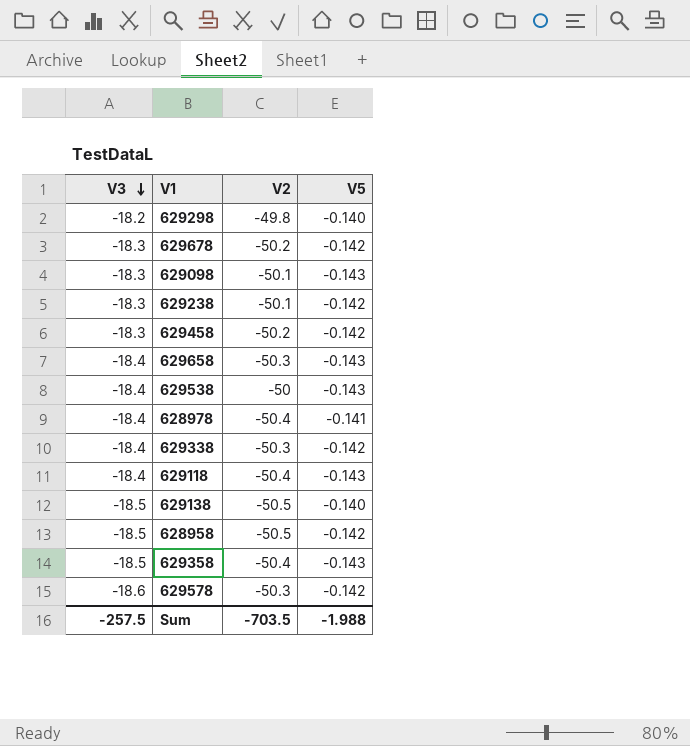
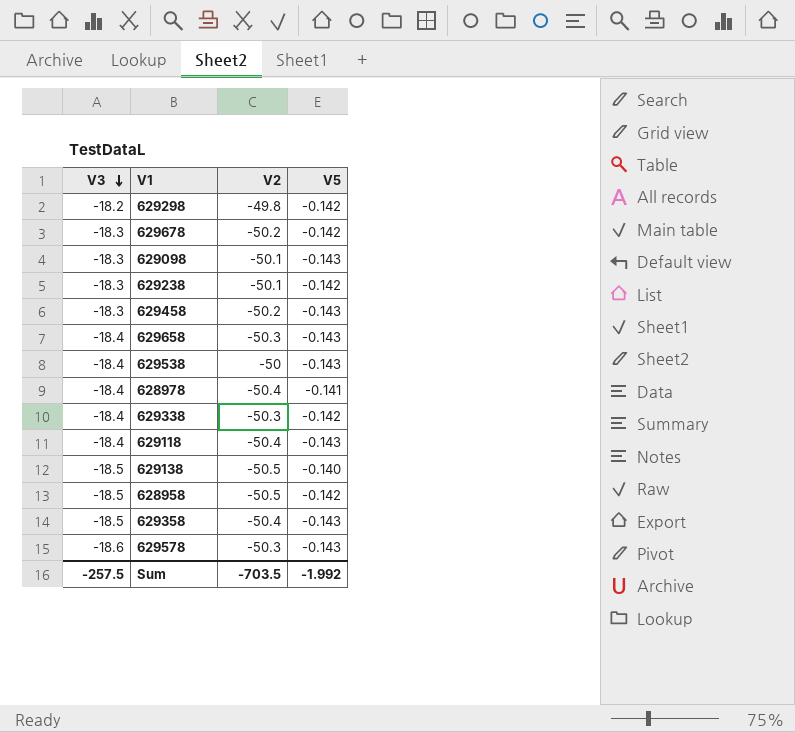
629298 | V5: -0.140 -> -0.142
629458 | V5: -0.142 -> -0.143
629578 | V5: -0.142 -> -0.143
Sum | V5: -1.988 -> -1.992

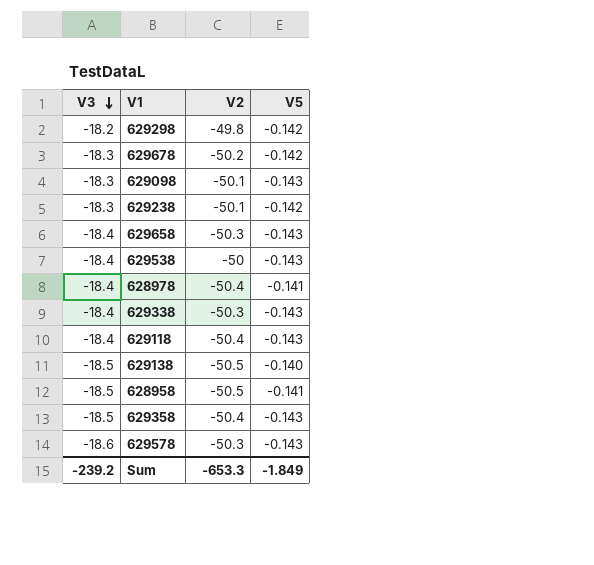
row 629458: -18.3 | -50.2 | -0.143 -> none
629338 | V5: -0.142 -> -0.143
628958 | V5: -0.142 -> -0.141
Sum | V3: -257.5 -> -239.2
Sum | V2: -703.5 -> -653.3
Sum | V5: -1.992 -> -1.849

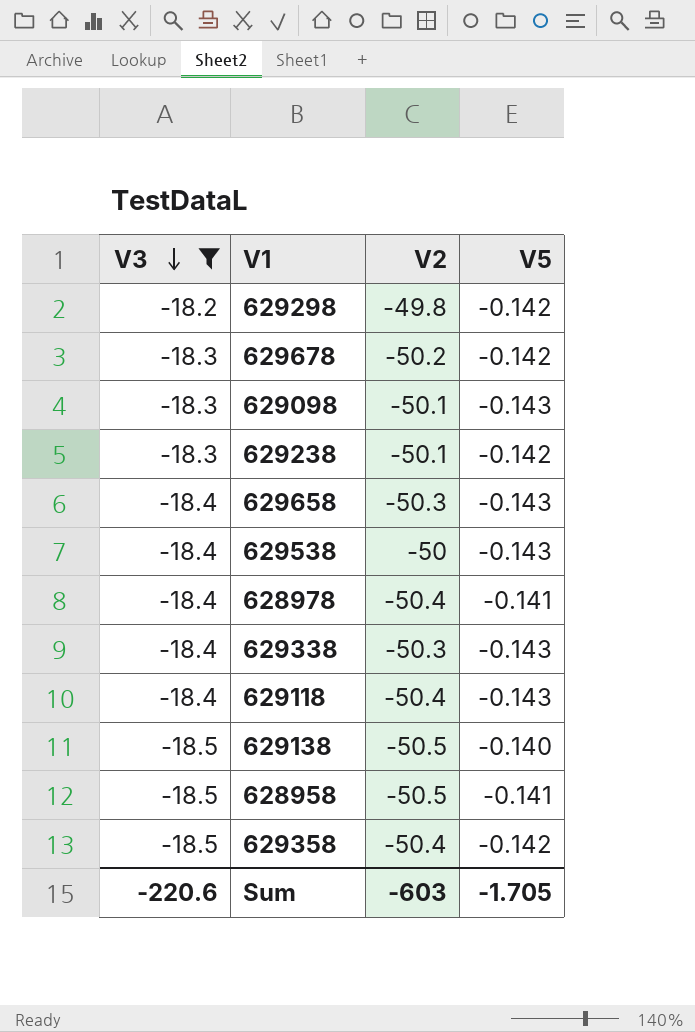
filter: none -> V3 != -18.6
629358 | V5: -0.143 -> -0.142
Sum | V3: -239.2 -> -220.6
Sum | V2: -653.3 -> -603
Sum | V5: -1.849 -> -1.705

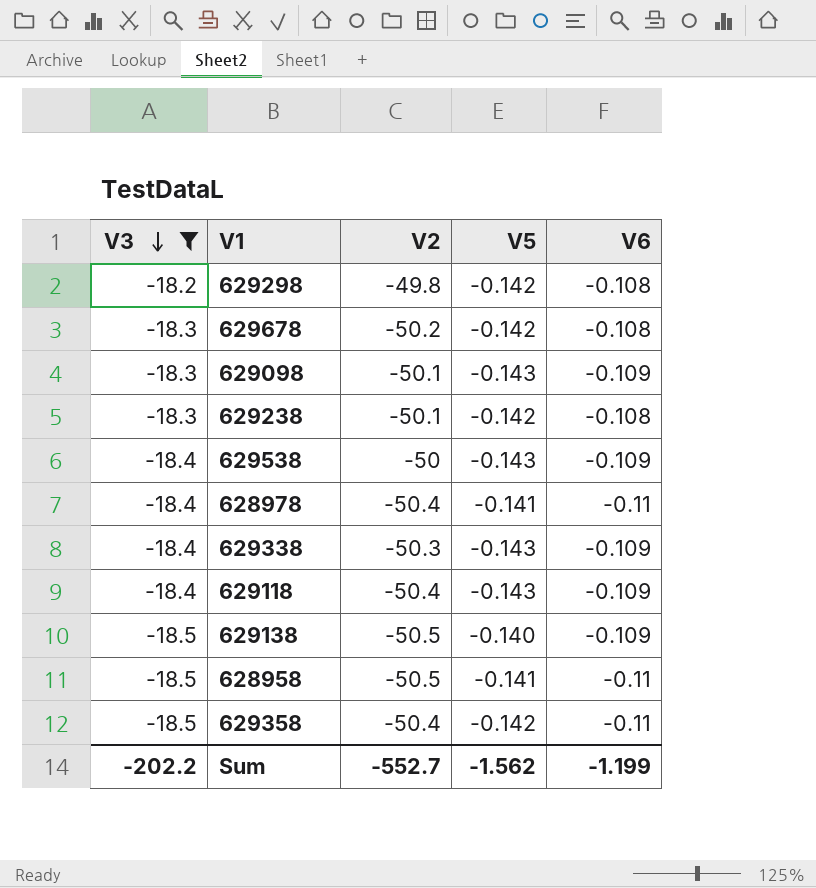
column V6 | position: none -> 5
row 629658: -18.4 | -50.3 | -0.143 -> none
Sum | V3: -220.6 -> -202.2
Sum | V2: -603 -> -552.7
Sum | V5: -1.705 -> -1.562

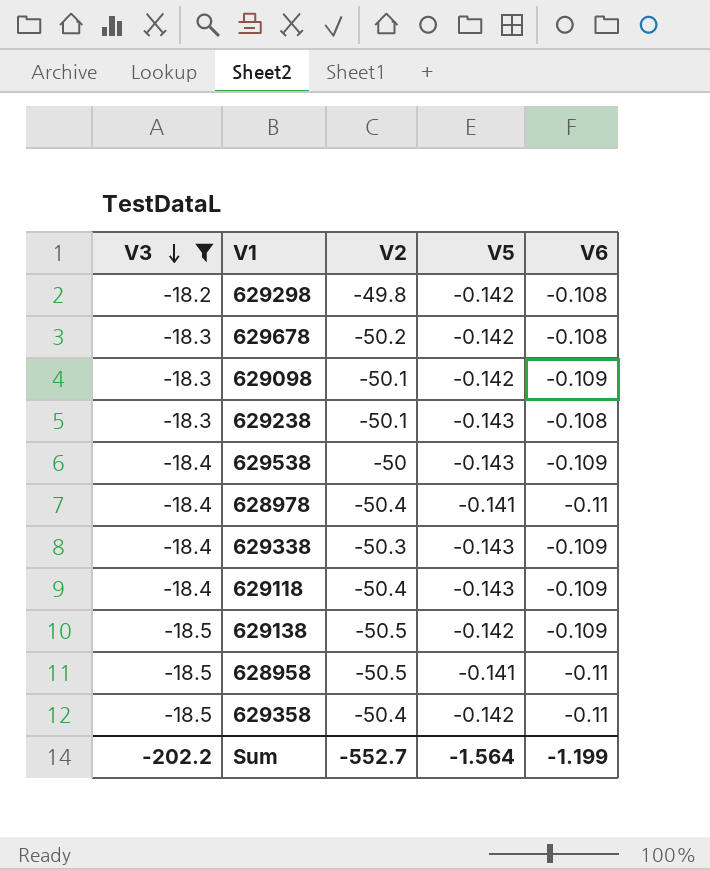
629098 | V5: -0.143 -> -0.142
629238 | V5: -0.142 -> -0.143
629138 | V5: -0.140 -> -0.142
Sum | V5: -1.562 -> -1.564

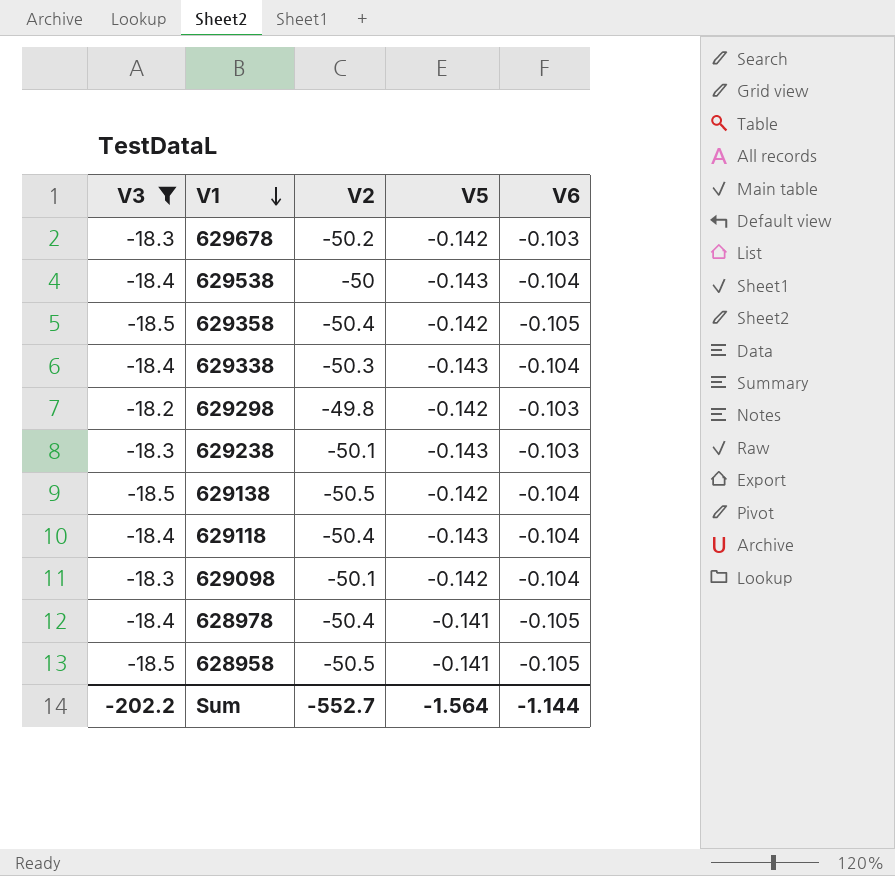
row order: V3 descending -> V1 descending
629678 | V6: -0.108 -> -0.103
629538 | V6: -0.109 -> -0.104
629358 | V6: -0.11 -> -0.105
629338 | V6: -0.109 -> -0.104
629298 | V6: -0.108 -> -0.103
629238 | V6: -0.108 -> -0.103
629138 | V6: -0.109 -> -0.104
629118 | V6: -0.109 -> -0.104
629098 | V6: -0.109 -> -0.104
628978 | V6: -0.11 -> -0.105
628958 | V6: -0.11 -> -0.105
Sum | V6: -1.199 -> -1.144

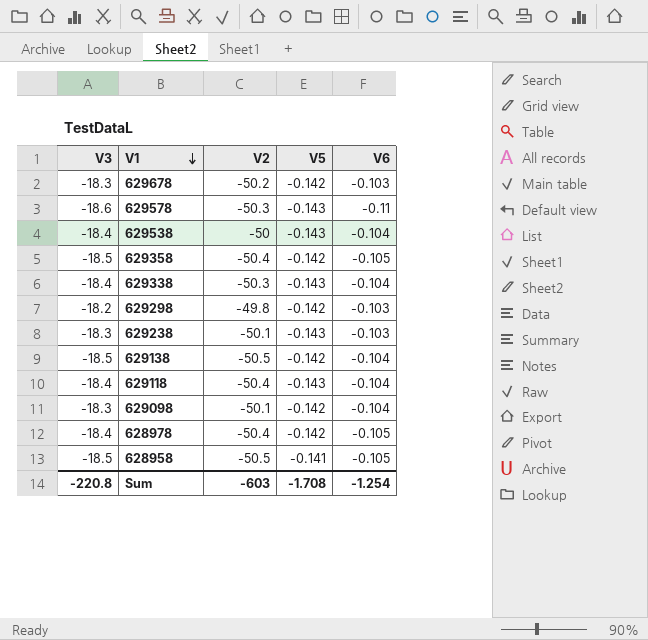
filter: V3 != -18.6 -> none
628978 | V5: -0.141 -> -0.142
Sum | V3: -202.2 -> -220.8
Sum | V2: -552.7 -> -603
Sum | V5: -1.564 -> -1.708
Sum | V6: -1.144 -> -1.254

